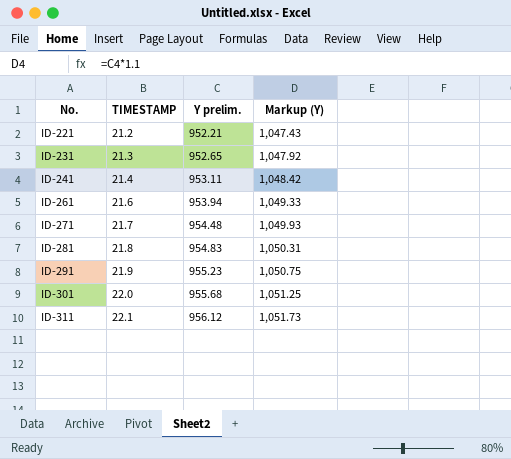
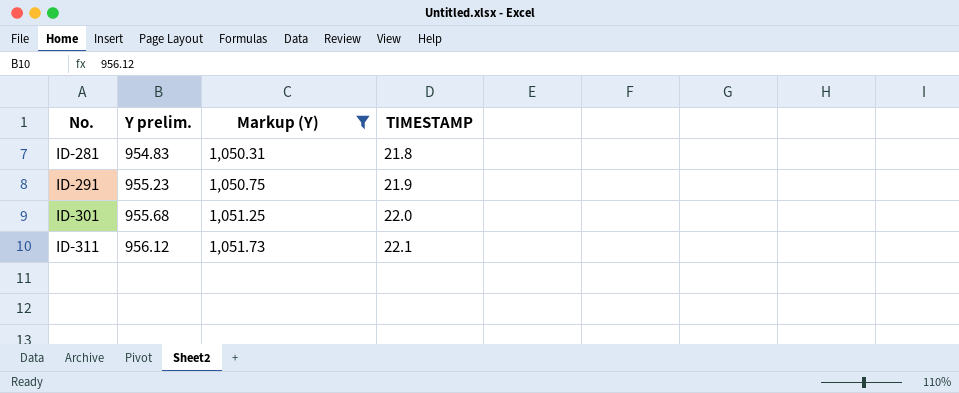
filter: none -> Markup (Y) >= 1,050.31
column TIMESTAMP | position: 2 -> 4

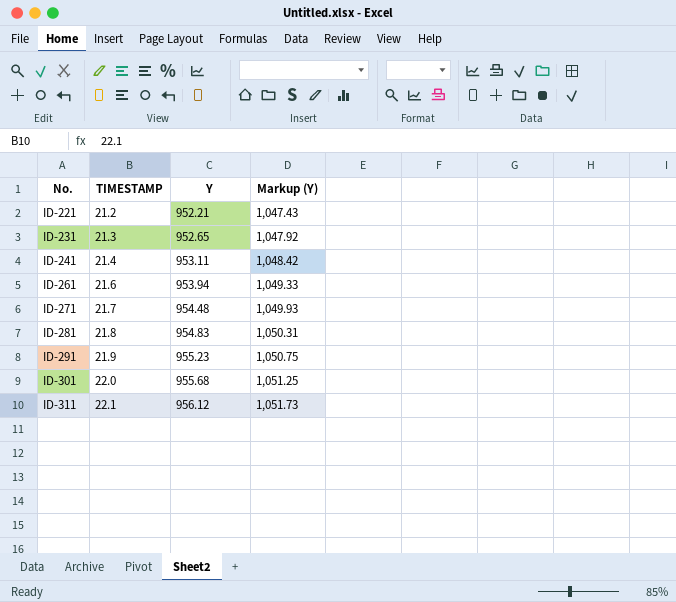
filter: Markup (Y) >= 1,050.31 -> none
column TIMESTAMP | position: 4 -> 2
column name: Y prelim. -> Y

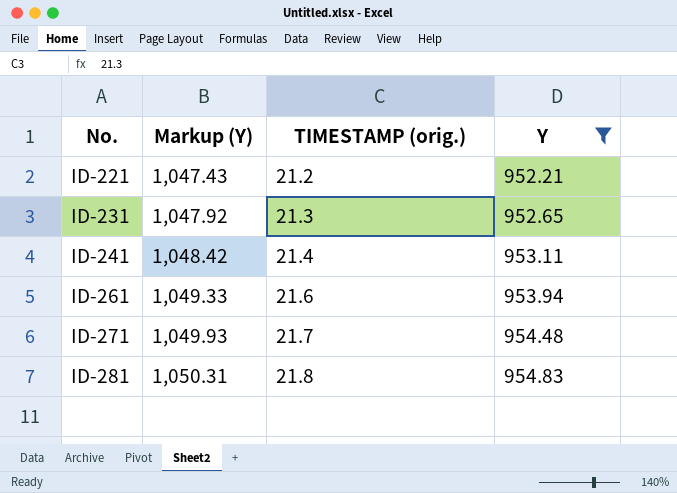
filter: none -> Y <= 954.83
column Markup (Y) | position: 4 -> 2
column name: TIMESTAMP -> TIMESTAMP (orig.)

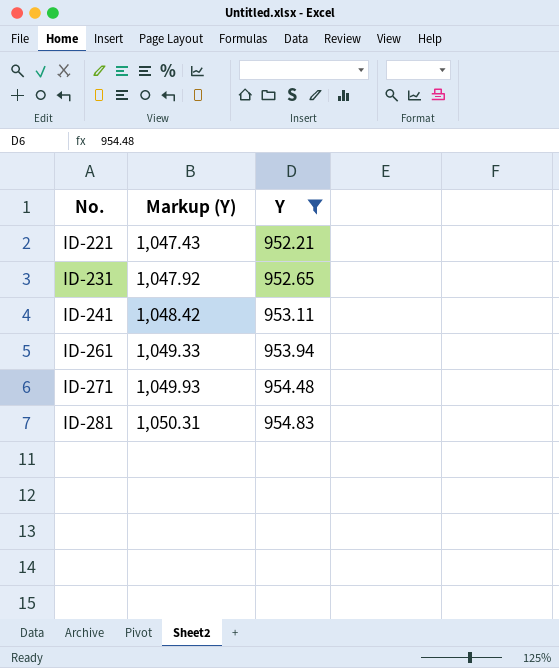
column TIMESTAMP (orig.) | position: 3 -> none

